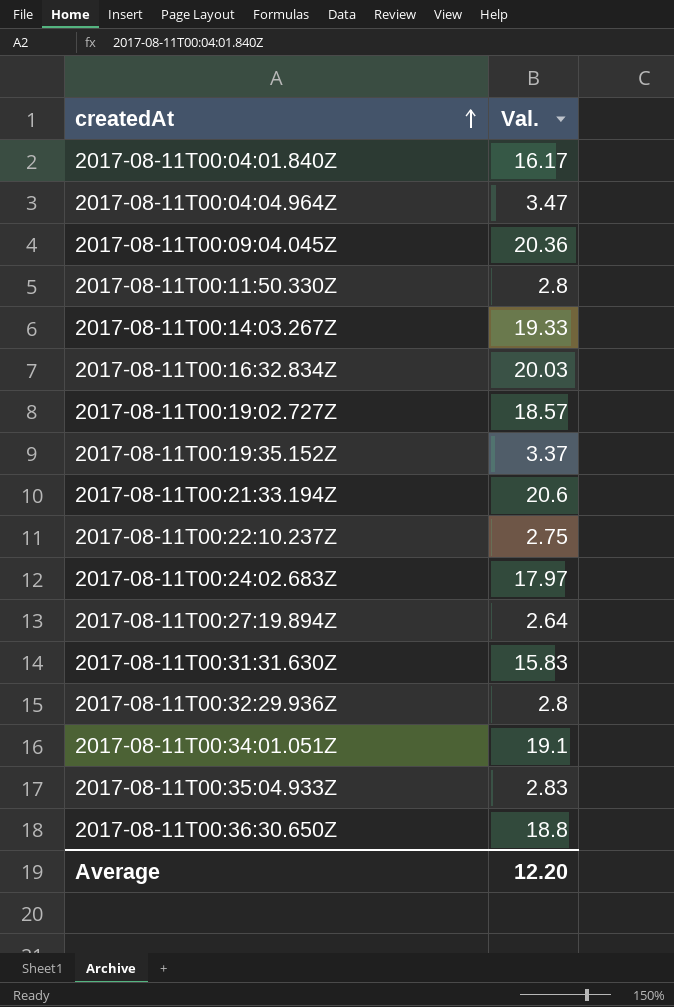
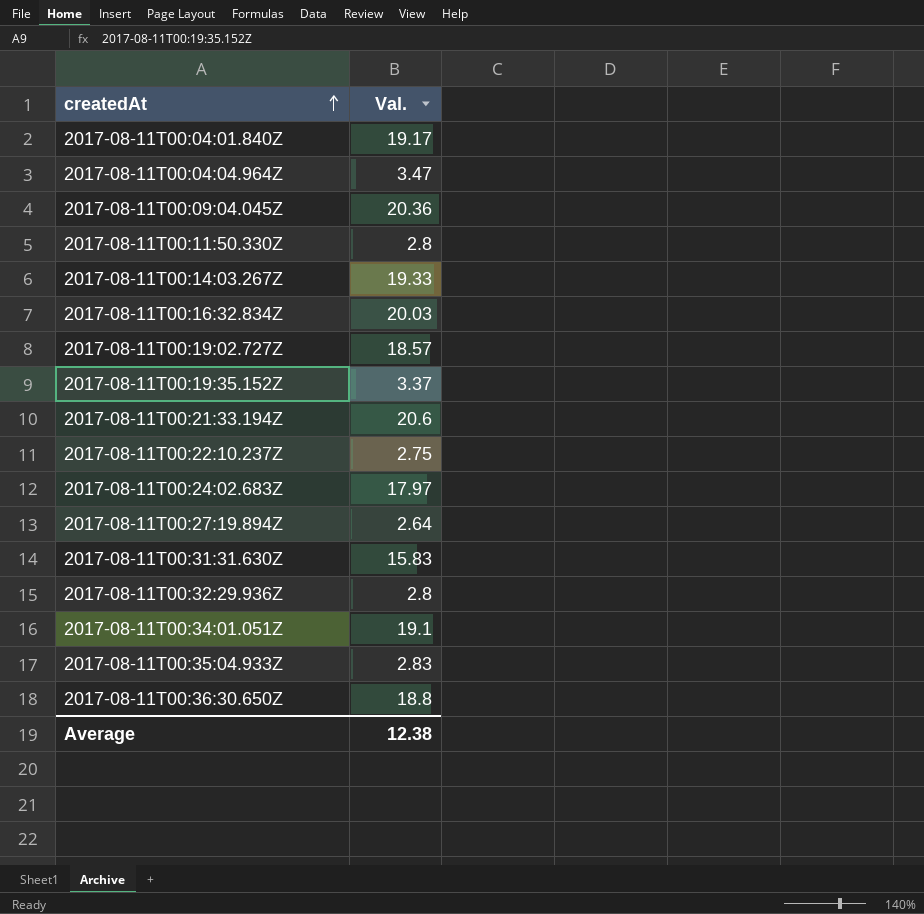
2017-08-11T00:04:01.840Z | Val.: 16.17 -> 19.17
Average | Val.: 12.20 -> 12.38

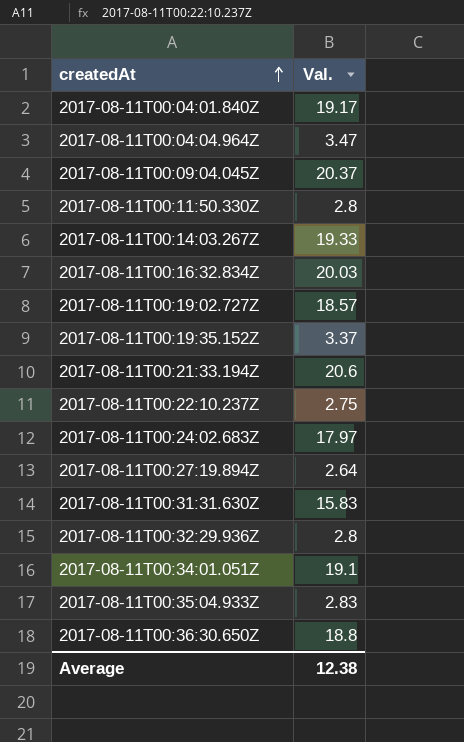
2017-08-11T00:09:04.045Z | Val.: 20.36 -> 20.37

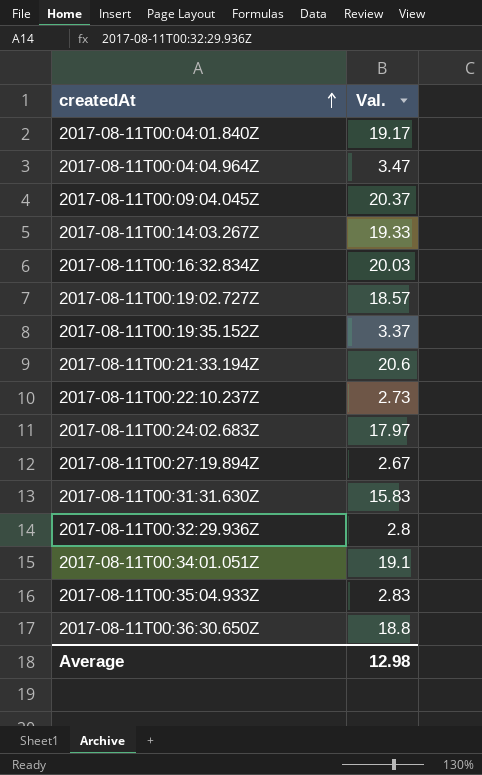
row 2017-08-11T00:11:50.330Z: 2.8 -> none
2017-08-11T00:22:10.237Z | Val.: 2.75 -> 2.73
2017-08-11T00:27:19.894Z | Val.: 2.64 -> 2.67
Average | Val.: 12.38 -> 12.98

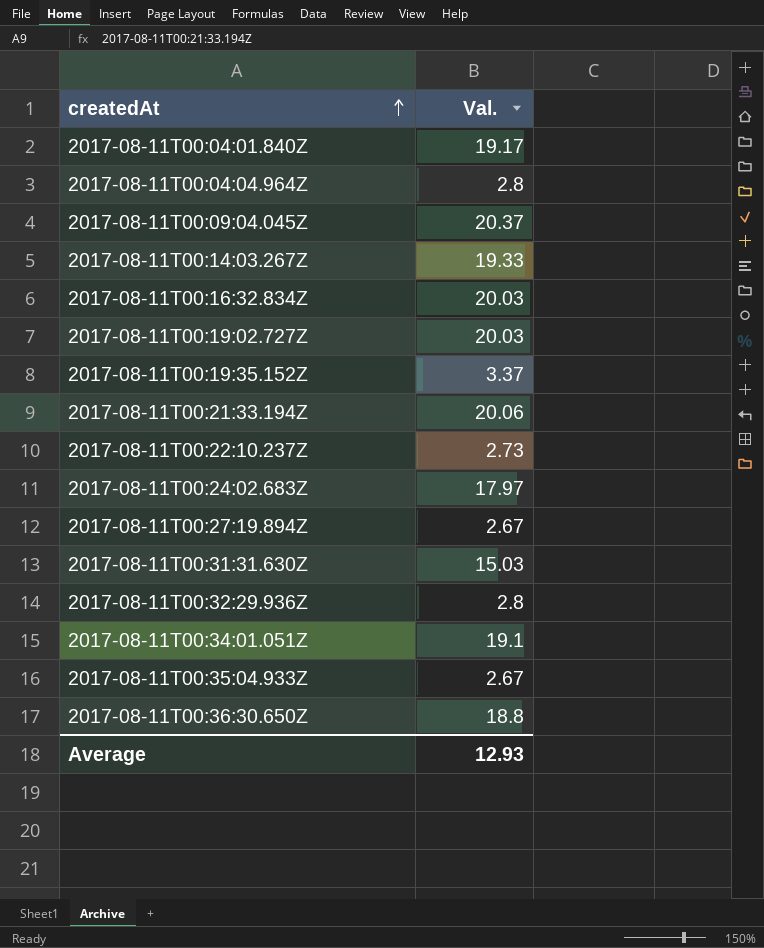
2017-08-11T00:04:04.964Z | Val.: 3.47 -> 2.8
2017-08-11T00:19:02.727Z | Val.: 18.57 -> 20.03
2017-08-11T00:21:33.194Z | Val.: 20.6 -> 20.06
2017-08-11T00:31:31.630Z | Val.: 15.83 -> 15.03
2017-08-11T00:35:04.933Z | Val.: 2.83 -> 2.67
Average | Val.: 12.98 -> 12.93

